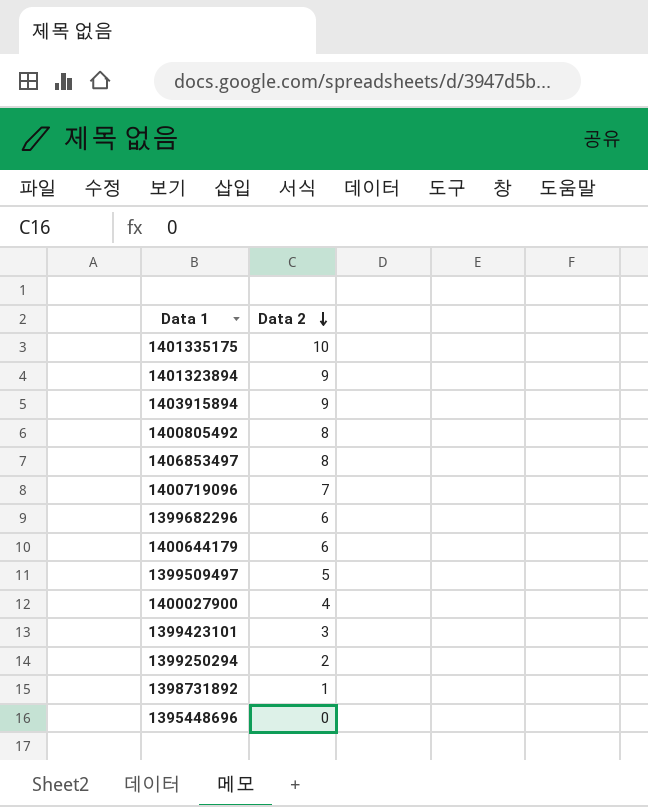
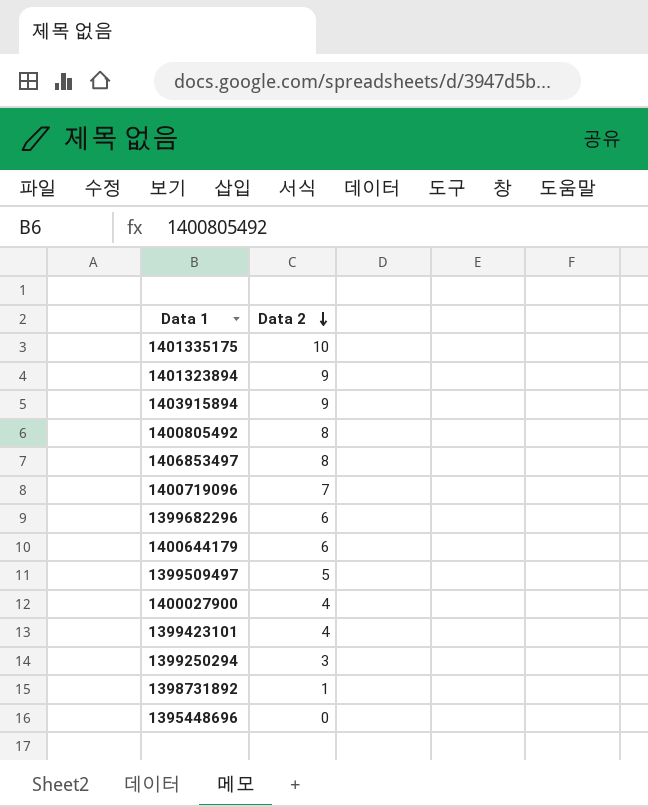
1399423101 | Data 2: 3 -> 4
1399250294 | Data 2: 2 -> 3

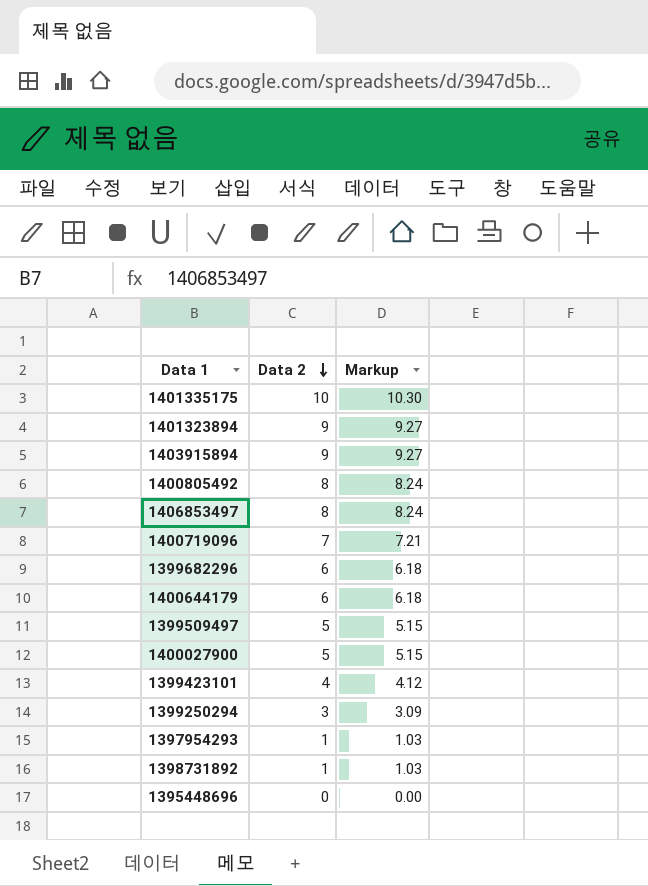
column Markup | formula: none -> [Data 2] * 1.03
1400027900 | Data 2: 4 -> 5
row 1397954293: none -> 1 | 1.03

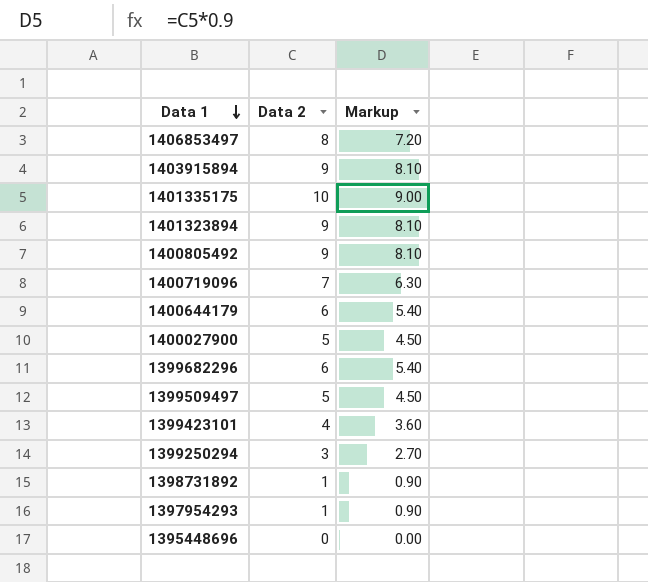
row order: Data 2 descending -> Data 1 descending
column Markup | formula: [Data 2] * 1.03 -> [Data 2] * 0.9
1400805492 | Data 2: 8 -> 9

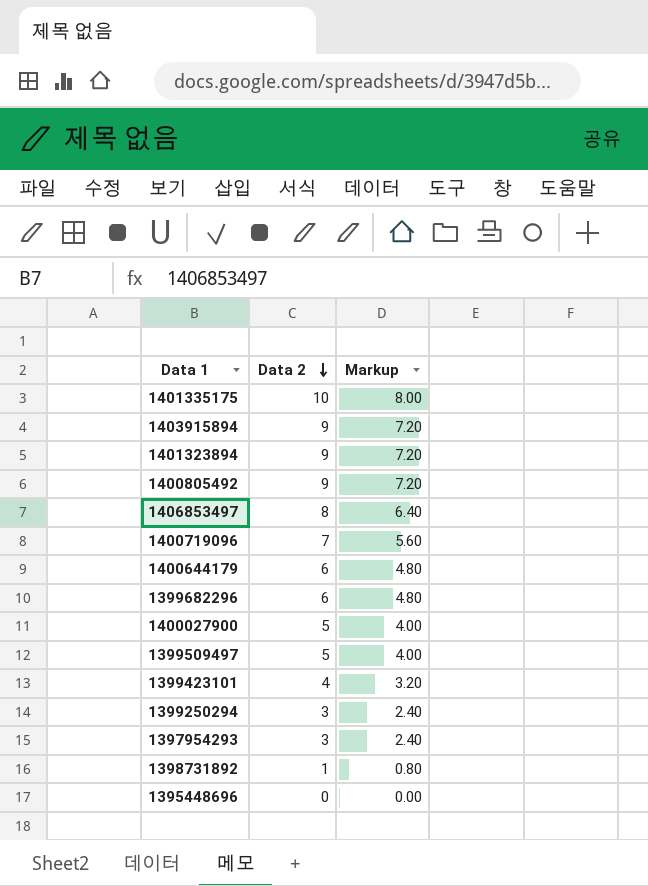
row order: Data 1 descending -> Data 2 descending
column Markup | formula: [Data 2] * 0.9 -> [Data 2] * 0.8
1397954293 | Data 2: 1 -> 3

